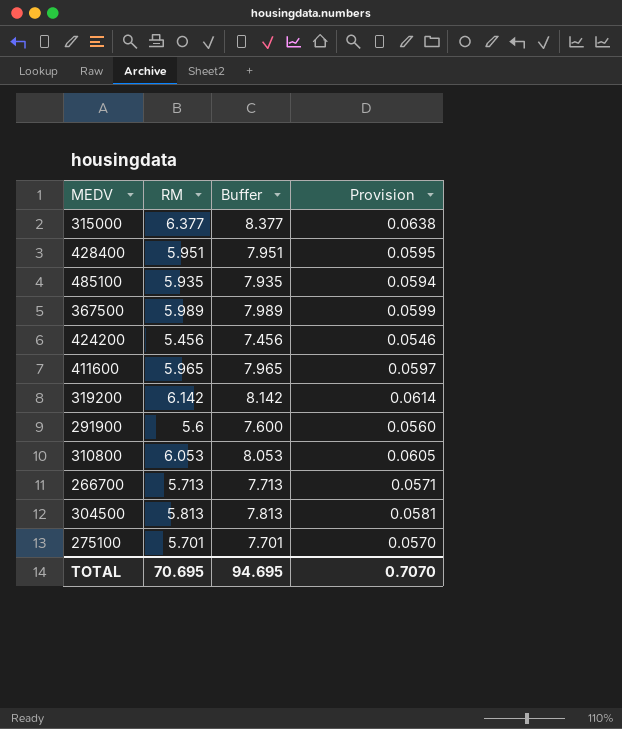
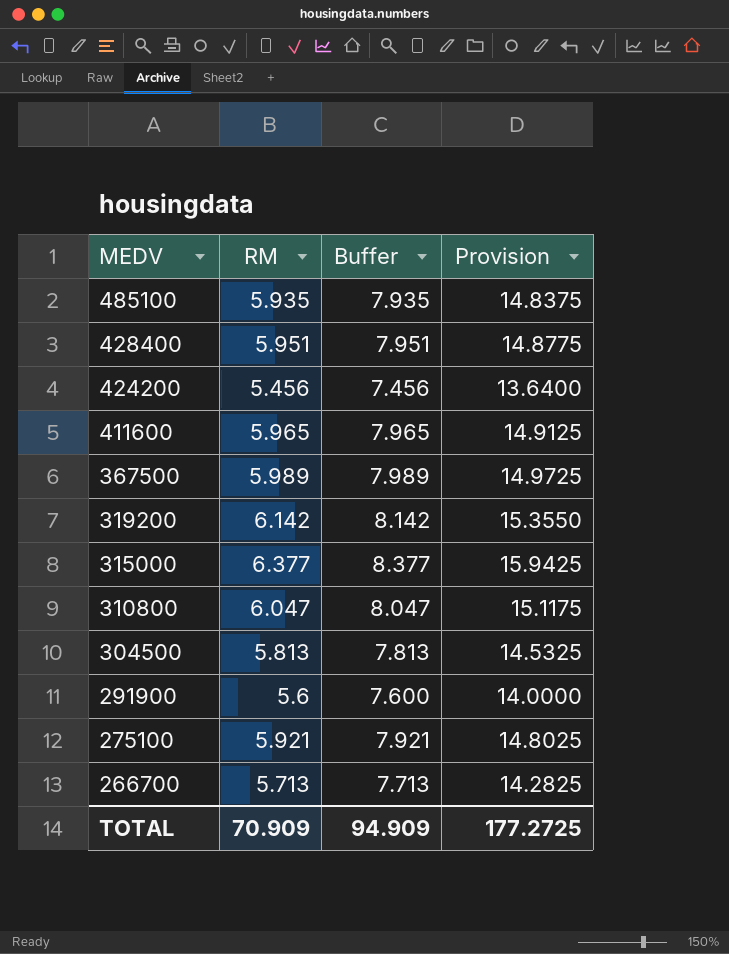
row order: none -> MEDV descending
column Provision | formula: [RM] * 0.01 -> [RM] * 2.5
310800 | RM: 6.053 -> 6.047
310800 | Buffer: 8.053 -> 8.047
275100 | RM: 5.701 -> 5.921
275100 | Buffer: 7.701 -> 7.921
TOTAL | RM: 70.695 -> 70.909
TOTAL | Buffer: 94.695 -> 94.909
TOTAL | Provision: 0.7070 -> 177.2725

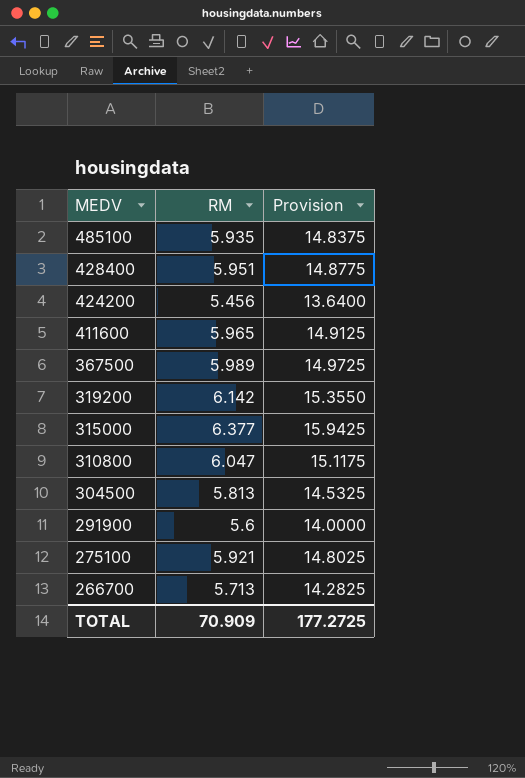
column Buffer | formula: [RM] + 2 -> none

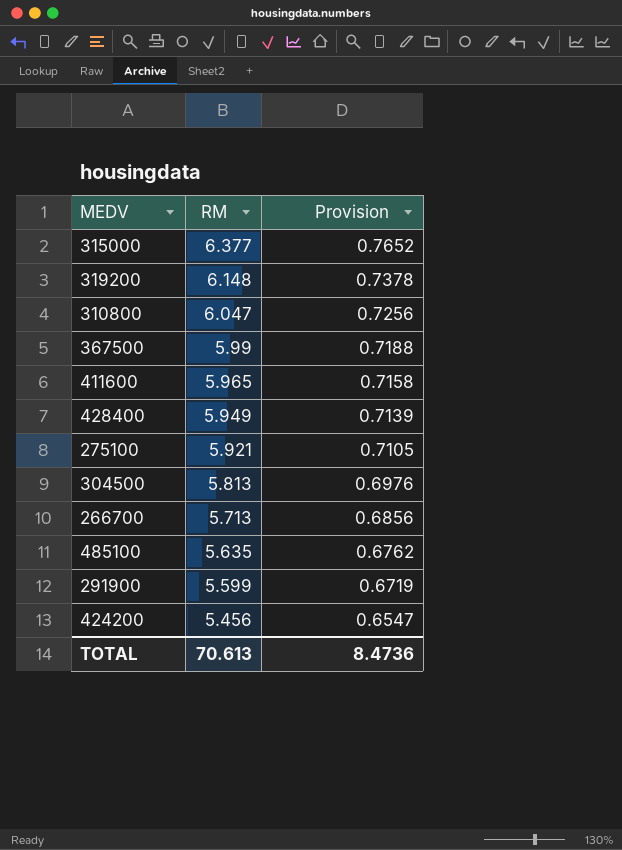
row order: MEDV descending -> RM descending
column Provision | formula: [RM] * 2.5 -> [RM] * 0.12
319200 | RM: 6.142 -> 6.148
367500 | RM: 5.989 -> 5.99
428400 | RM: 5.951 -> 5.949
485100 | RM: 5.935 -> 5.635
291900 | RM: 5.6 -> 5.599
TOTAL | RM: 70.909 -> 70.613
TOTAL | Provision: 177.2725 -> 8.4736

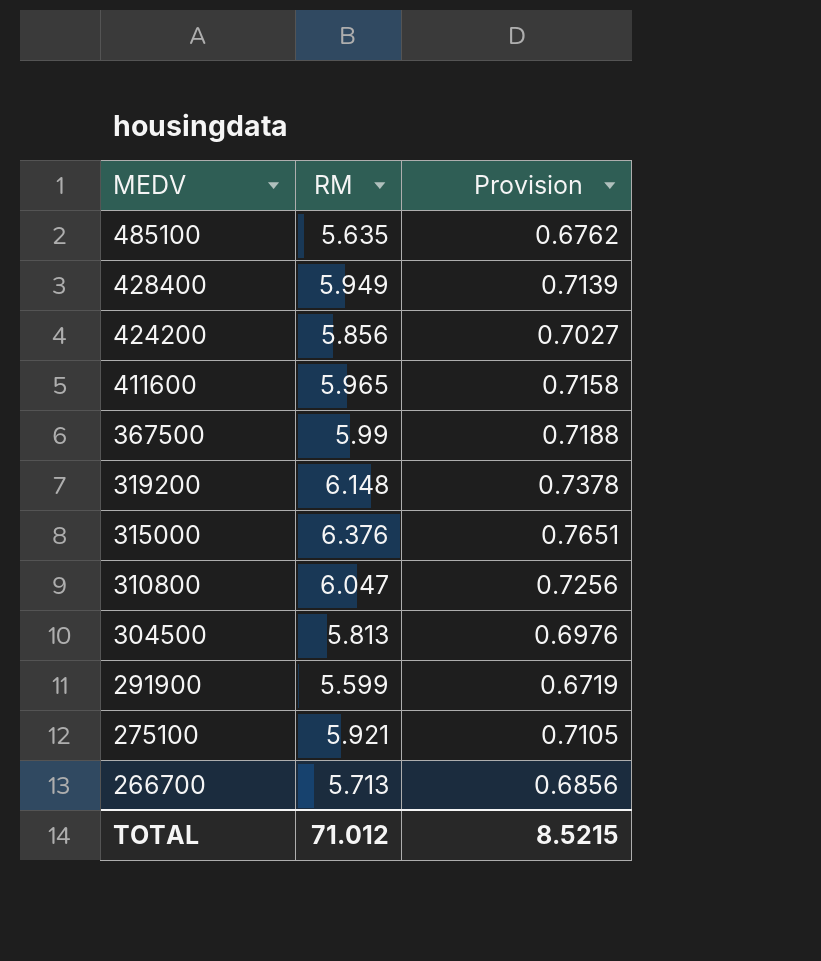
row order: RM descending -> MEDV descending
424200 | RM: 5.456 -> 5.856
424200 | Provision: 0.6547 -> 0.7027
315000 | RM: 6.377 -> 6.376
315000 | Provision: 0.7652 -> 0.7651
TOTAL | RM: 70.613 -> 71.012
TOTAL | Provision: 8.4736 -> 8.5215

